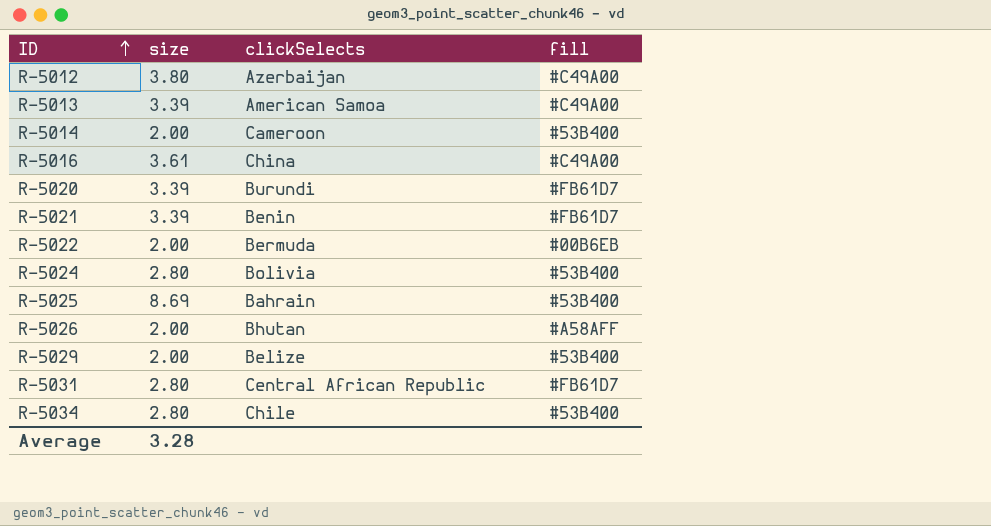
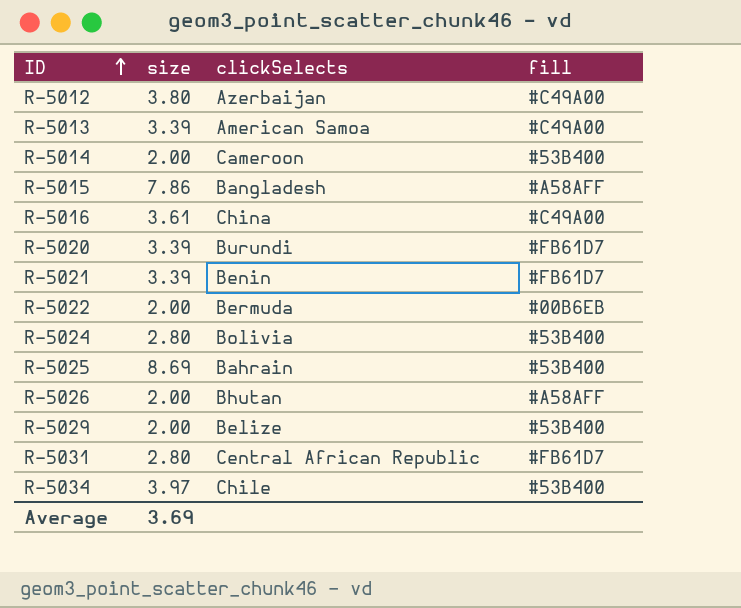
row R-5015: none -> 7.86 | Bangladesh | #A58AFF
R-5034 | size: 2.80 -> 3.97
Average | size: 3.28 -> 3.69

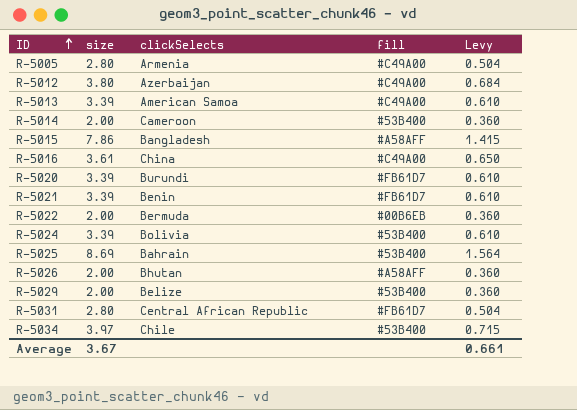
column Levy | formula: none -> [size] * 0.18
row R-5005: none -> 2.80 | Armenia | #C49A00 | 0.504
R-5024 | size: 2.80 -> 3.39
Average | size: 3.69 -> 3.67

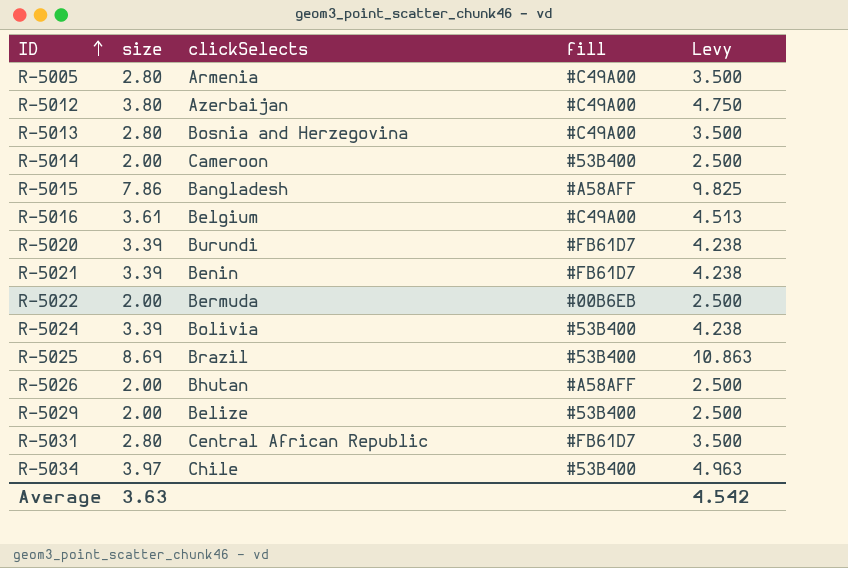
column Levy | formula: [size] * 0.18 -> [size] * 1.25
R-5013 | size: 3.39 -> 2.80
R-5013 | clickSelects: American Samoa -> Bosnia and Herzegovina
R-5016 | clickSelects: China -> Belgium
R-5025 | clickSelects: Bahrain -> Brazil
Average | size: 3.67 -> 3.63
Average | Levy: 0.661 -> 4.542

